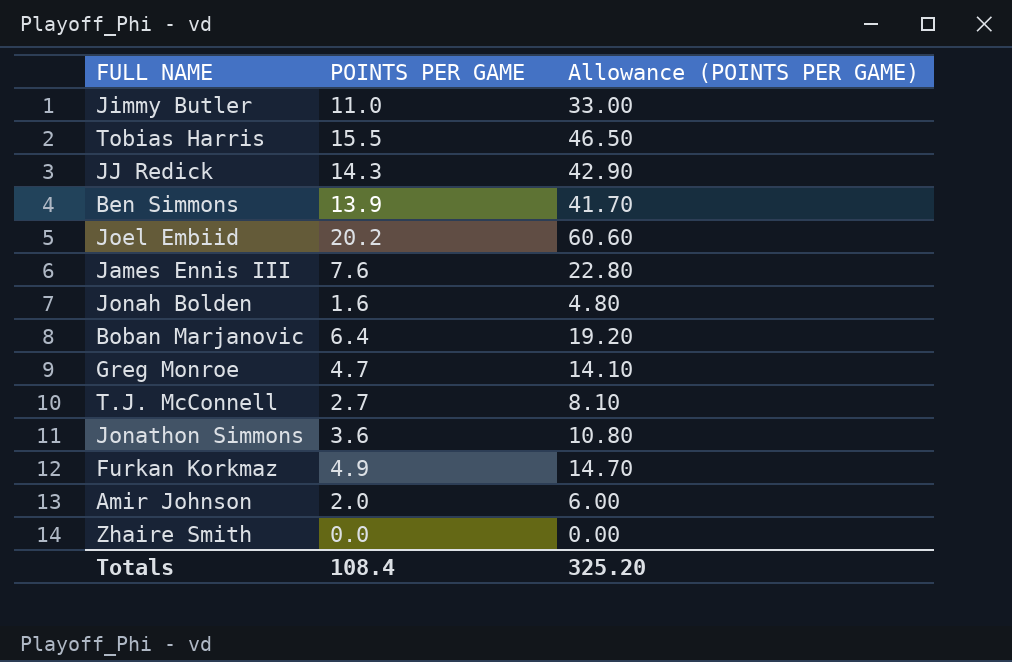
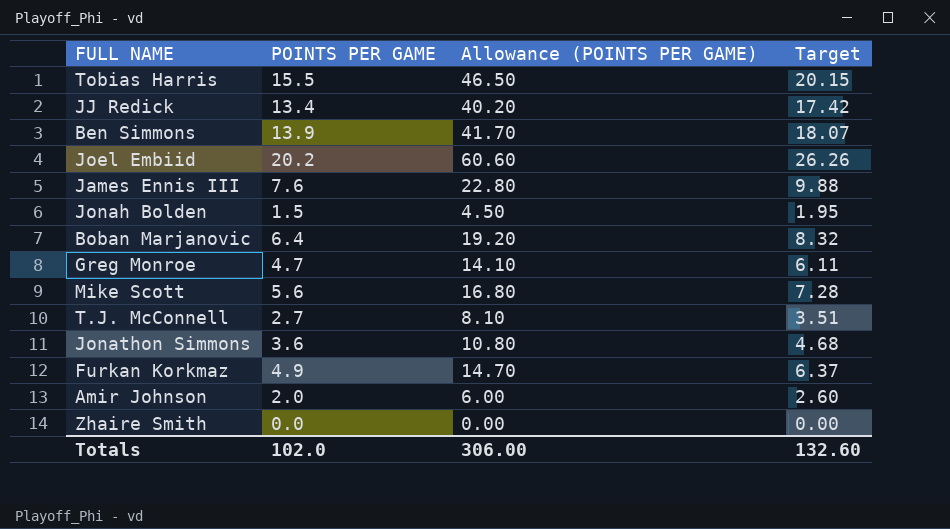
column Target | formula: none -> [POINTS PER GAME] * 1.3
row Jimmy Butler: 11.0 | 33.00 -> none
JJ Redick | POINTS PER GAME: 14.3 -> 13.4
JJ Redick | Allowance (POINTS PER GAME): 42.90 -> 40.20
Jonah Bolden | POINTS PER GAME: 1.6 -> 1.5
Jonah Bolden | Allowance (POINTS PER GAME): 4.80 -> 4.50
row Mike Scott: none -> 5.6 | 16.80 | 7.28
Totals | POINTS PER GAME: 108.4 -> 102.0
Totals | Allowance (POINTS PER GAME): 325.20 -> 306.00

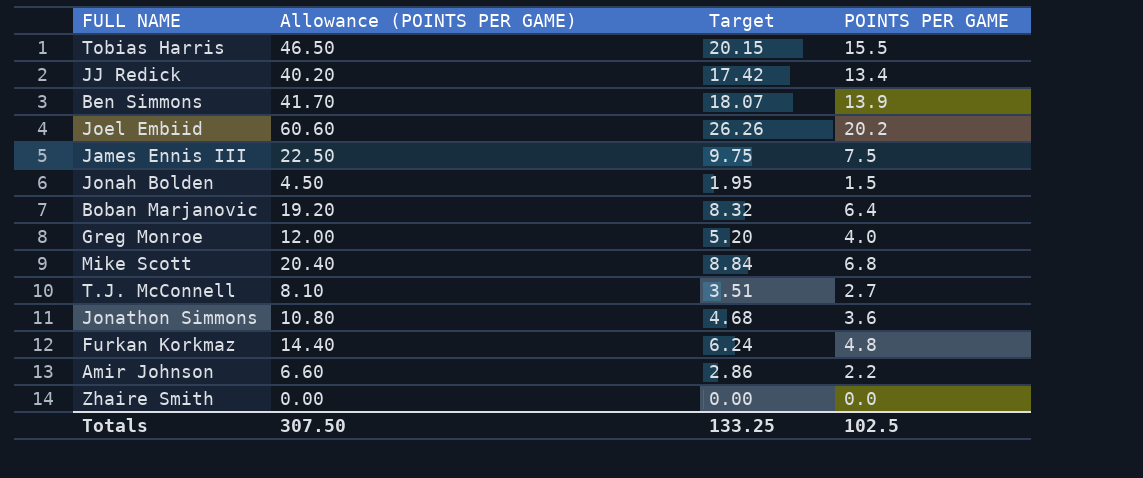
column POINTS PER GAME | position: 2 -> 4
James Ennis III | Allowance (POINTS PER GAME): 22.80 -> 22.50
James Ennis III | Target: 9.88 -> 9.75
James Ennis III | POINTS PER GAME: 7.6 -> 7.5
Greg Monroe | Allowance (POINTS PER GAME): 14.10 -> 12.00
Greg Monroe | Target: 6.11 -> 5.20
Greg Monroe | POINTS PER GAME: 4.7 -> 4.0
Mike Scott | Allowance (POINTS PER GAME): 16.80 -> 20.40
Mike Scott | Target: 7.28 -> 8.84
Mike Scott | POINTS PER GAME: 5.6 -> 6.8
Furkan Korkmaz | Allowance (POINTS PER GAME): 14.70 -> 14.40
Furkan Korkmaz | Target: 6.37 -> 6.24
Furkan Korkmaz | POINTS PER GAME: 4.9 -> 4.8
Amir Johnson | Allowance (POINTS PER GAME): 6.00 -> 6.60
Amir Johnson | Target: 2.60 -> 2.86
Amir Johnson | POINTS PER GAME: 2.0 -> 2.2
Totals | Allowance (POINTS PER GAME): 306.00 -> 307.50
Totals | Target: 132.60 -> 133.25
Totals | POINTS PER GAME: 102.0 -> 102.5

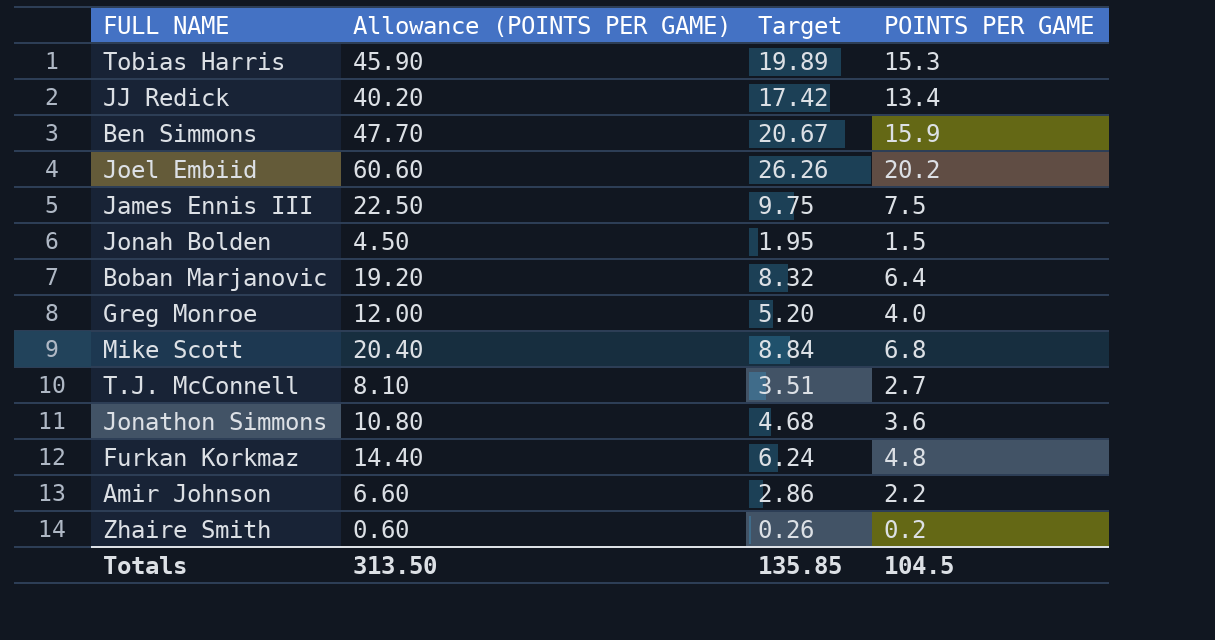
Tobias Harris | Allowance (POINTS PER GAME): 46.50 -> 45.90
Tobias Harris | Target: 20.15 -> 19.89
Tobias Harris | POINTS PER GAME: 15.5 -> 15.3
Ben Simmons | Allowance (POINTS PER GAME): 41.70 -> 47.70
Ben Simmons | Target: 18.07 -> 20.67
Ben Simmons | POINTS PER GAME: 13.9 -> 15.9
Zhaire Smith | Allowance (POINTS PER GAME): 0.00 -> 0.60
Zhaire Smith | Target: 0.00 -> 0.26
Zhaire Smith | POINTS PER GAME: 0.0 -> 0.2
Totals | Allowance (POINTS PER GAME): 307.50 -> 313.50
Totals | Target: 133.25 -> 135.85
Totals | POINTS PER GAME: 102.5 -> 104.5

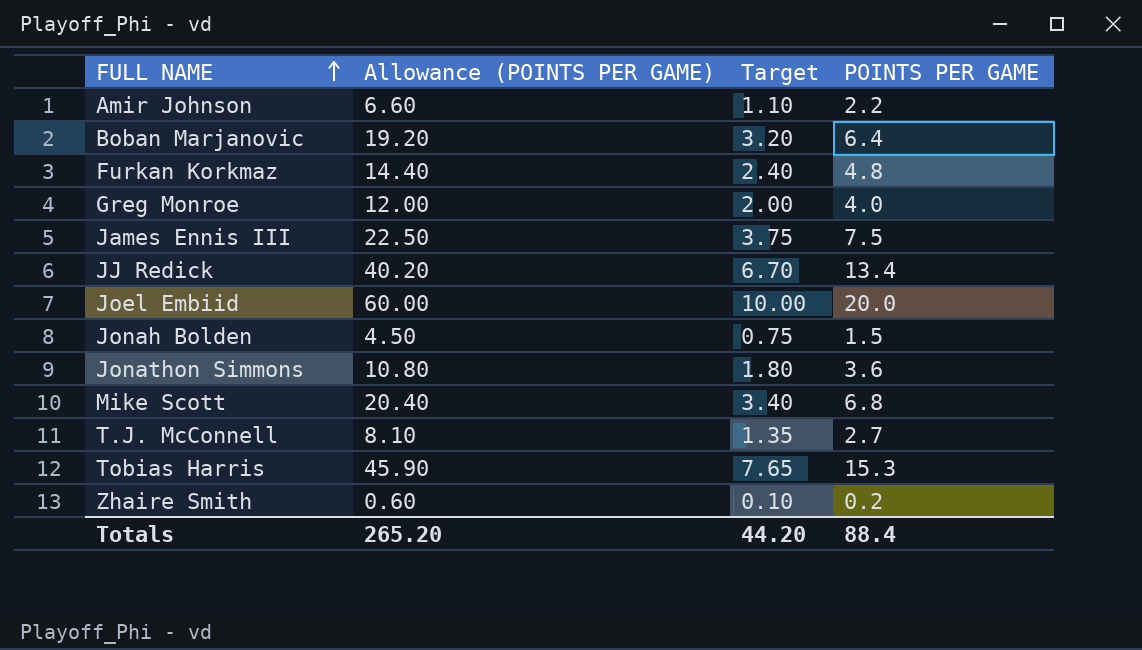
row order: none -> FULL NAME ascending
column Target | formula: [POINTS PER GAME] * 1.3 -> [POINTS PER GAME] * 0.5
row Ben Simmons: 47.70 | 20.67 | 15.9 -> none
Joel Embiid | Allowance (POINTS PER GAME): 60.60 -> 60.00
Joel Embiid | POINTS PER GAME: 20.2 -> 20.0
Totals | Allowance (POINTS PER GAME): 313.50 -> 265.20
Totals | Target: 135.85 -> 44.20
Totals | POINTS PER GAME: 104.5 -> 88.4

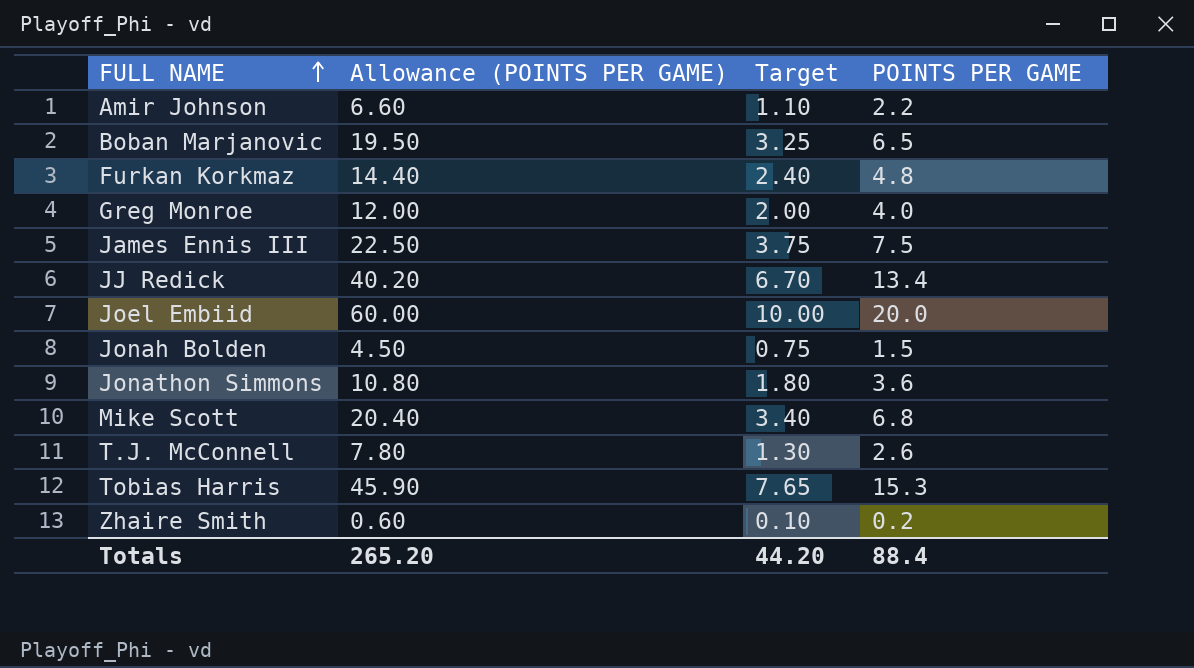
Boban Marjanovic | Allowance (POINTS PER GAME): 19.20 -> 19.50
Boban Marjanovic | Target: 3.20 -> 3.25
Boban Marjanovic | POINTS PER GAME: 6.4 -> 6.5
T.J. McConnell | Allowance (POINTS PER GAME): 8.10 -> 7.80
T.J. McConnell | Target: 1.35 -> 1.30
T.J. McConnell | POINTS PER GAME: 2.7 -> 2.6

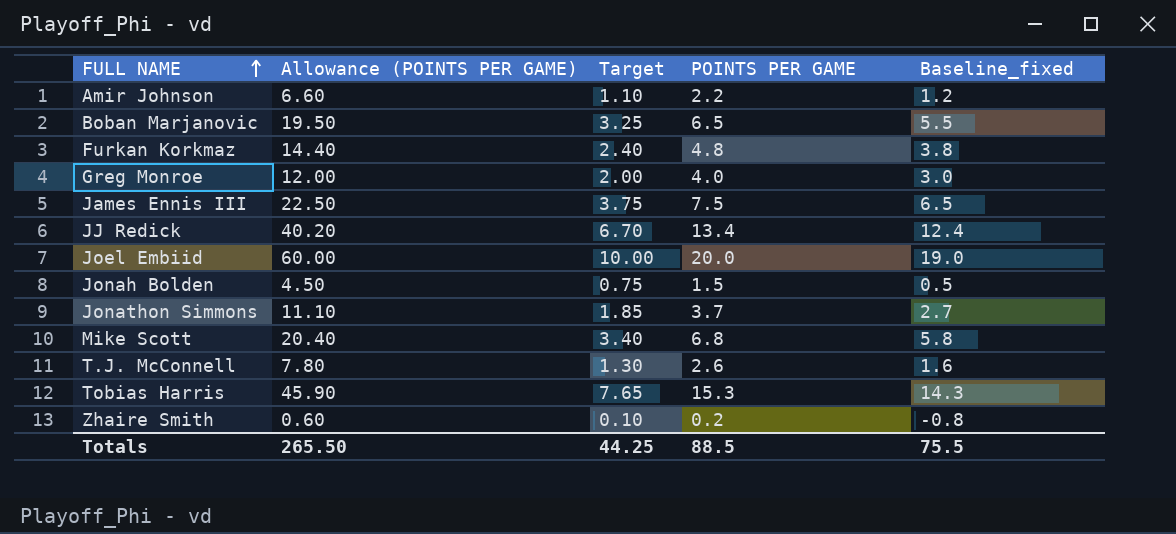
column Baseline_fixed | formula: none -> [POINTS PER GAME] - 1
Jonathon Simmons | Allowance (POINTS PER GAME): 10.80 -> 11.10
Jonathon Simmons | Target: 1.80 -> 1.85
Jonathon Simmons | POINTS PER GAME: 3.6 -> 3.7
Totals | Allowance (POINTS PER GAME): 265.20 -> 265.50
Totals | Target: 44.20 -> 44.25
Totals | POINTS PER GAME: 88.4 -> 88.5

